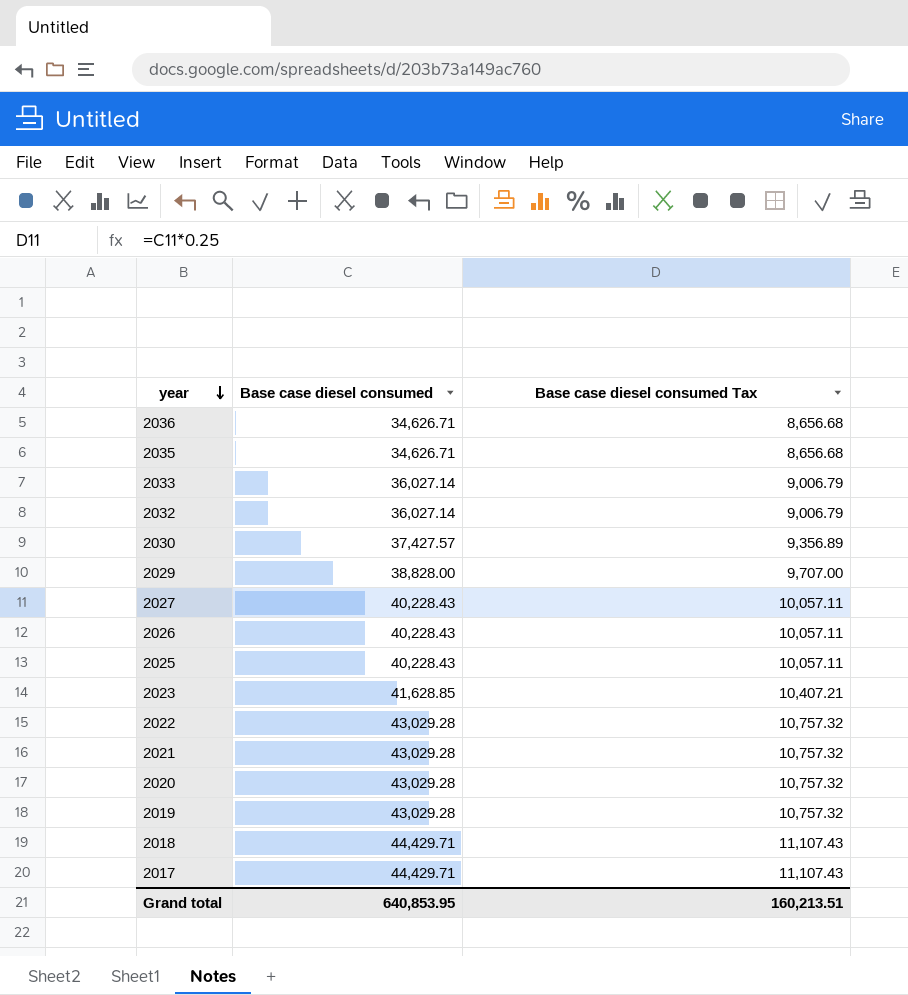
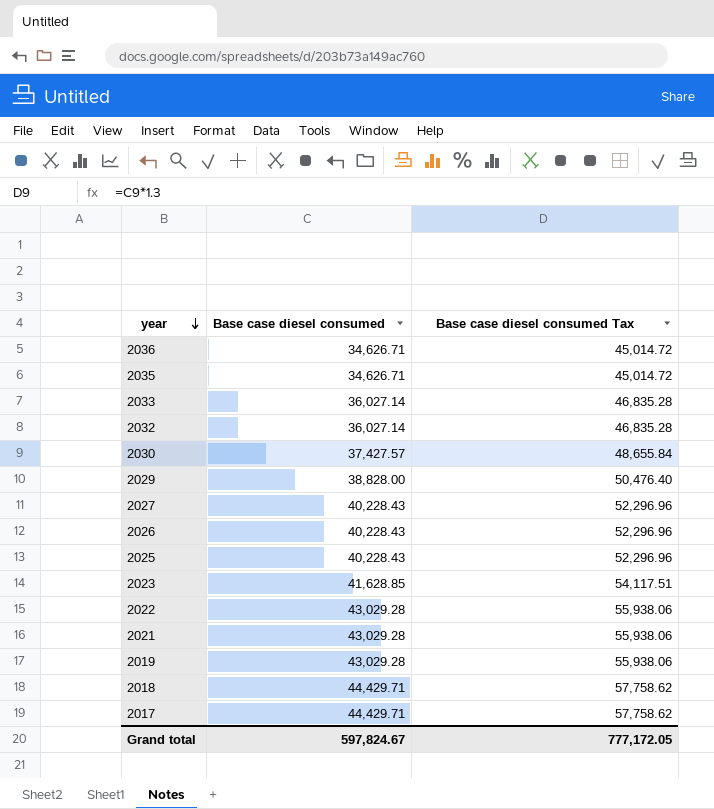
column Base case diesel consumed Tax | formula: [Base case diesel consumed] * 0.25 -> [Base case diesel consumed] * 1.3
row 2020: 43,029.28 | 10,757.32 -> none
Grand total | Base case diesel consumed: 640,853.95 -> 597,824.67
Grand total | Base case diesel consumed Tax: 160,213.51 -> 777,172.05

